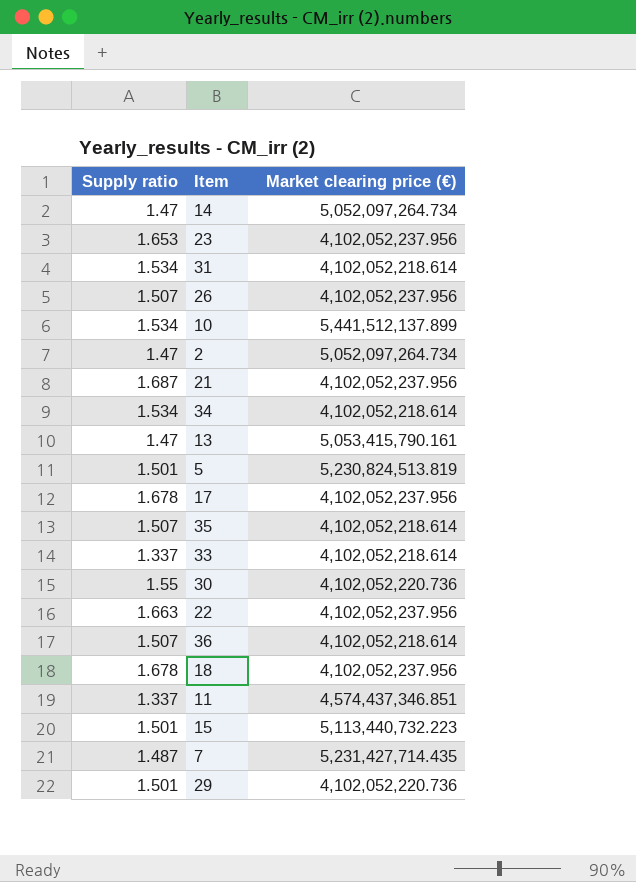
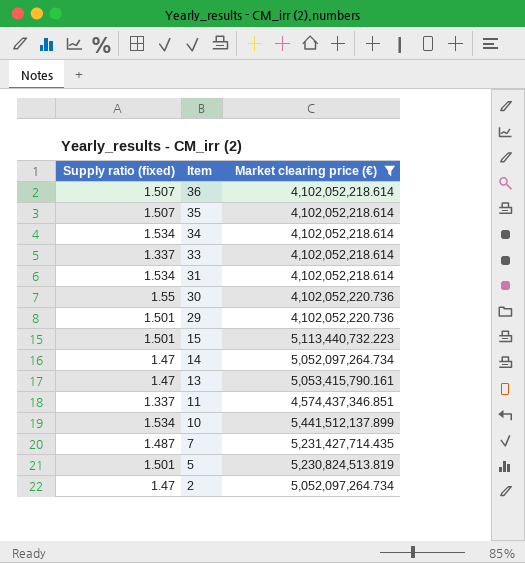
filter: none -> Market clearing price (€) != 4,102,052,237.956
row order: none -> Item descending
column name: Supply ratio -> Supply ratio (fixed)

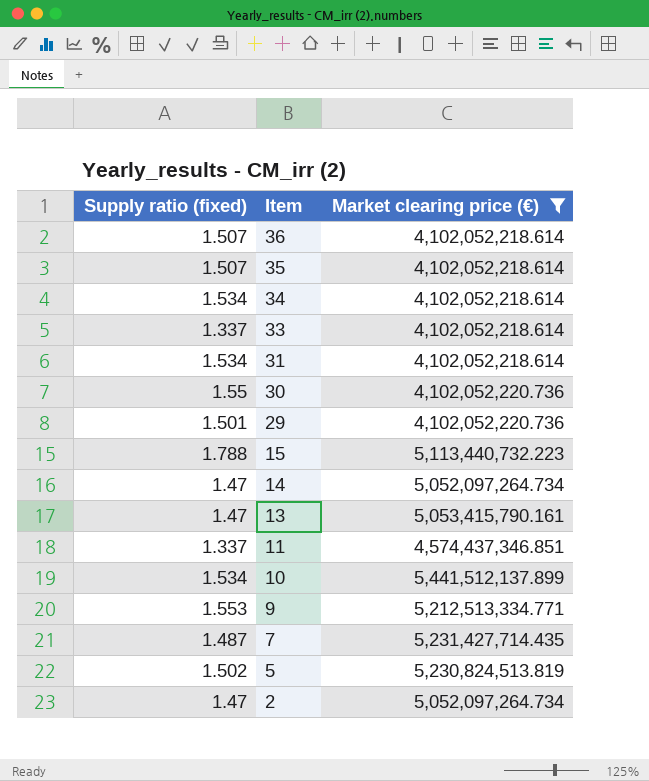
15 | Supply ratio (fixed): 1.501 -> 1.788
row 9: none -> 1.553 | 5,212,513,334.771
5 | Supply ratio (fixed): 1.501 -> 1.502

